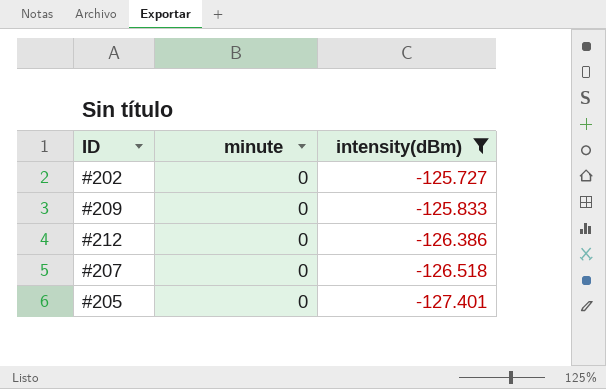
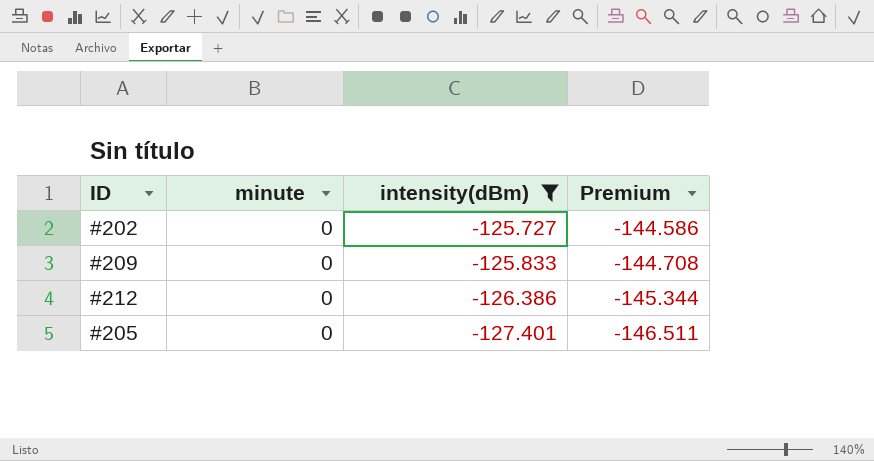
column Premium | formula: none -> [intensity(dBm)] * 1.15
row #207: 0 | -126.518 -> none

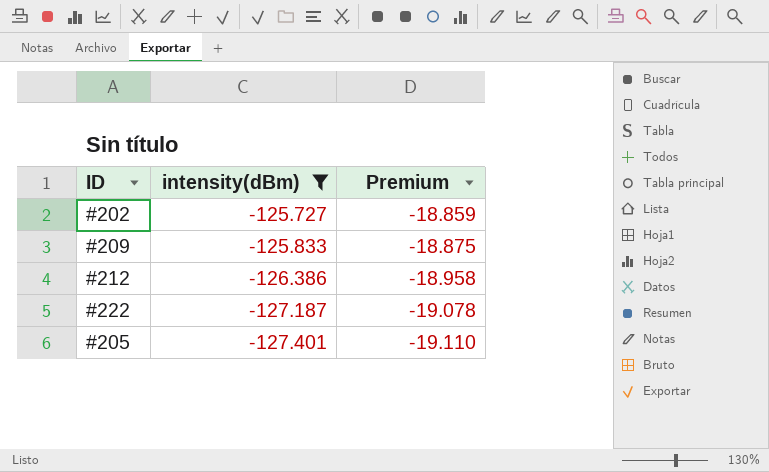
column minute | position: 2 -> none
column Premium | formula: [intensity(dBm)] * 1.15 -> [intensity(dBm)] * 0.15
row #222: none -> -127.187 | -19.078

